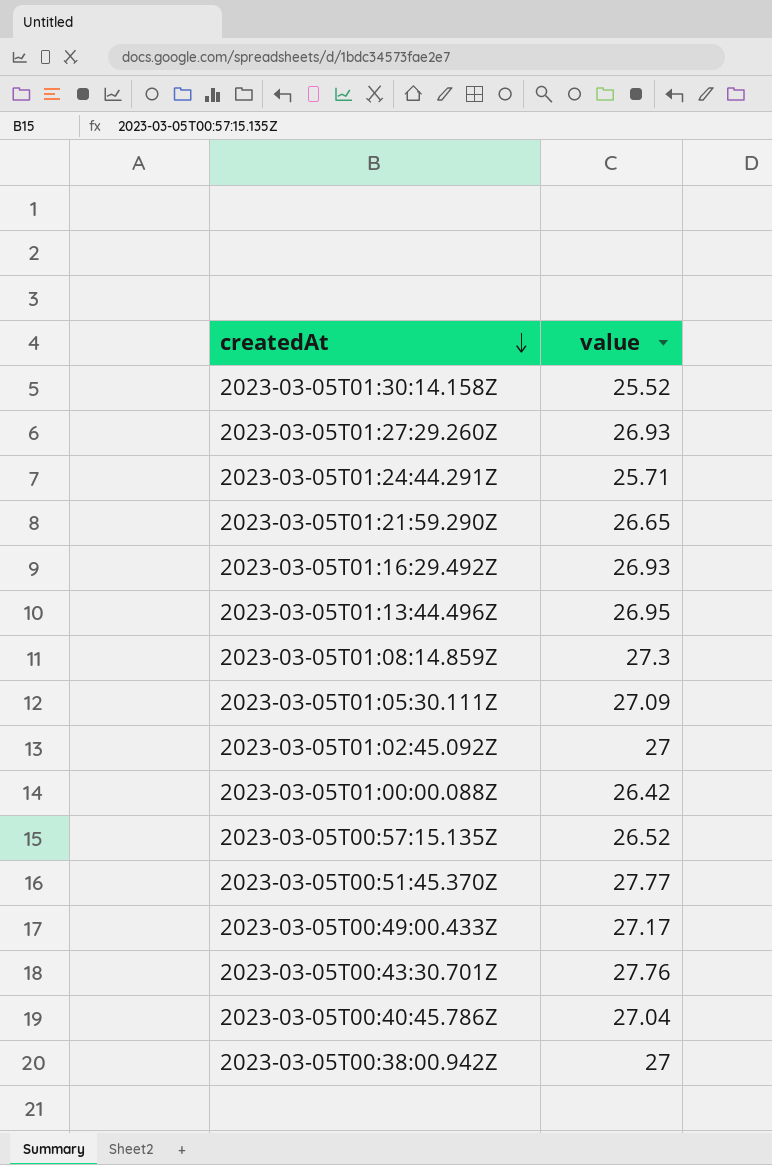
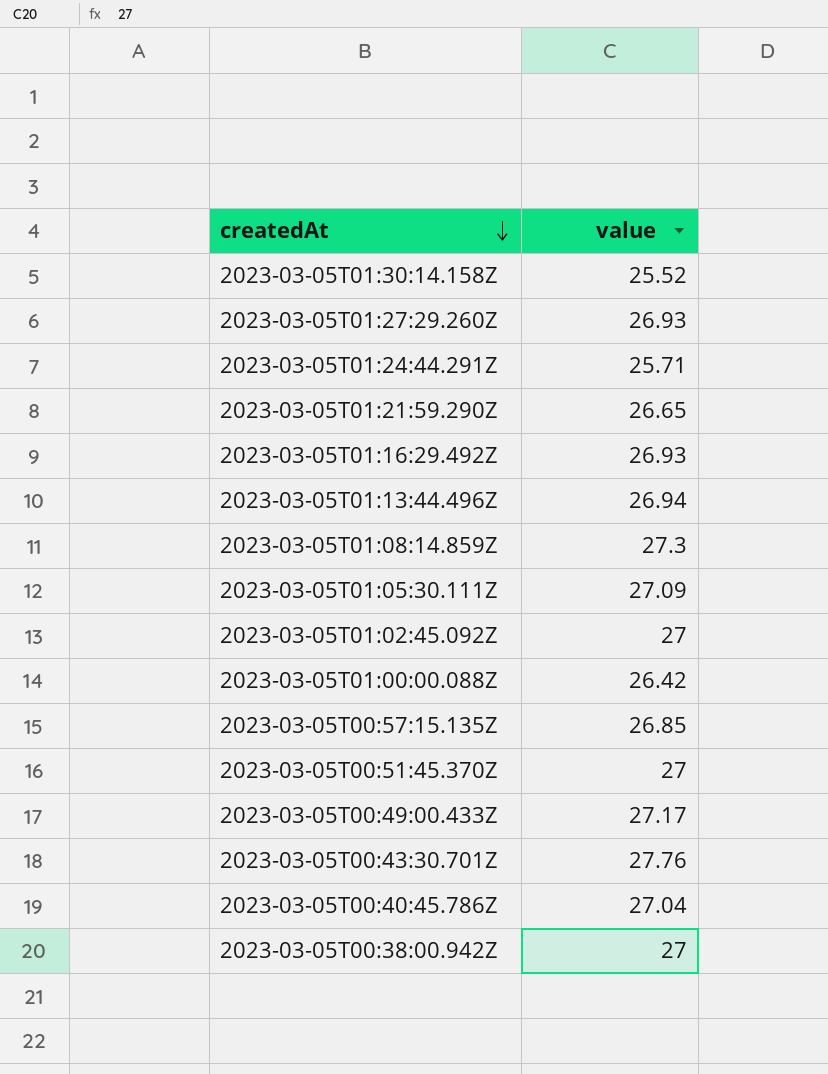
2023-03-05T01:13:44.496Z | value: 26.95 -> 26.94
2023-03-05T00:57:15.135Z | value: 26.52 -> 26.85
2023-03-05T00:51:45.370Z | value: 27.77 -> 27

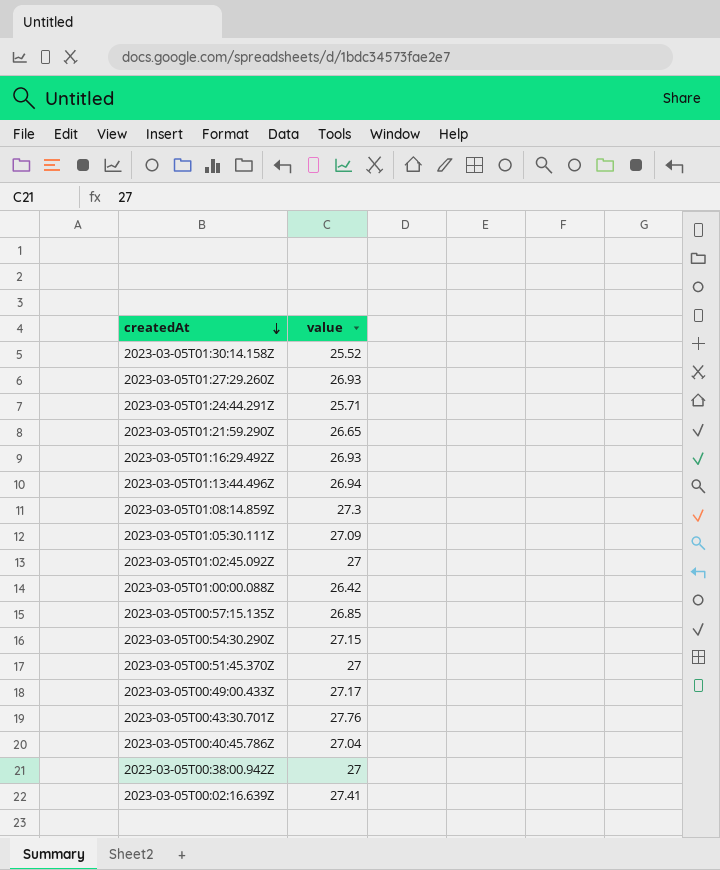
row 2023-03-05T00:54:30.290Z: none -> 27.15
row 2023-03-05T00:02:16.639Z: none -> 27.41

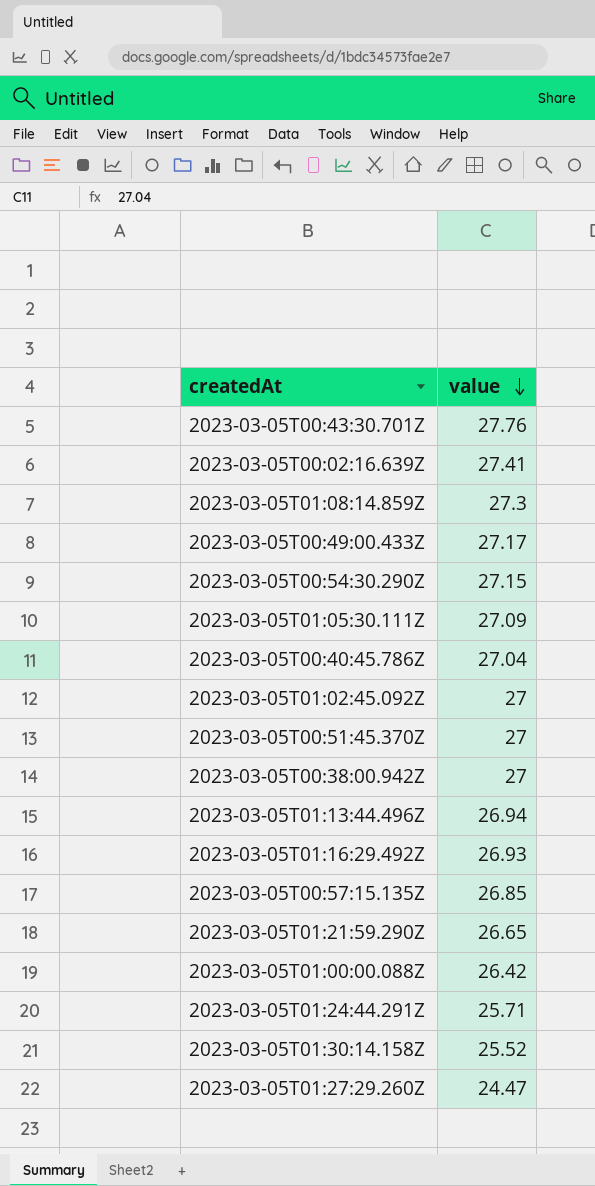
row order: createdAt descending -> value descending
2023-03-05T01:27:29.260Z | value: 26.93 -> 24.47

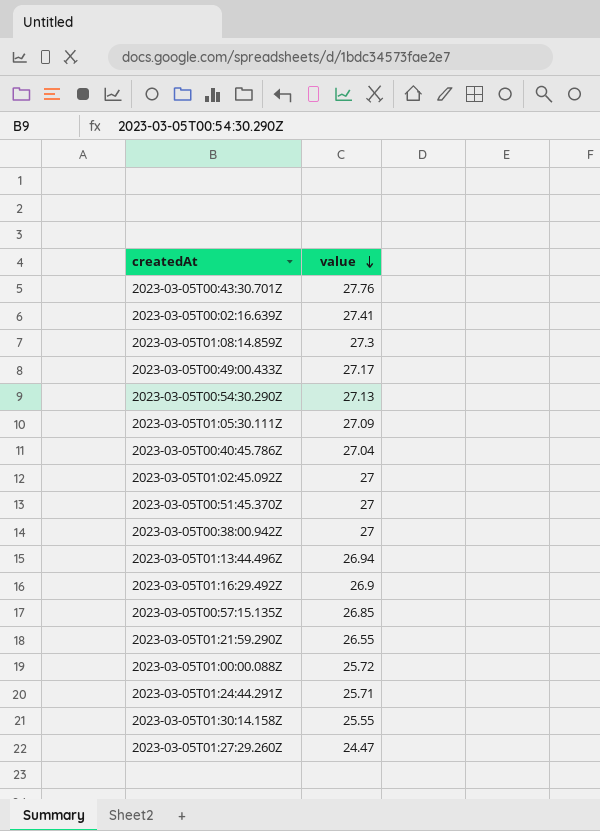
2023-03-05T00:54:30.290Z | value: 27.15 -> 27.13
2023-03-05T01:16:29.492Z | value: 26.93 -> 26.9
2023-03-05T01:21:59.290Z | value: 26.65 -> 26.55
2023-03-05T01:00:00.088Z | value: 26.42 -> 25.72
2023-03-05T01:30:14.158Z | value: 25.52 -> 25.55

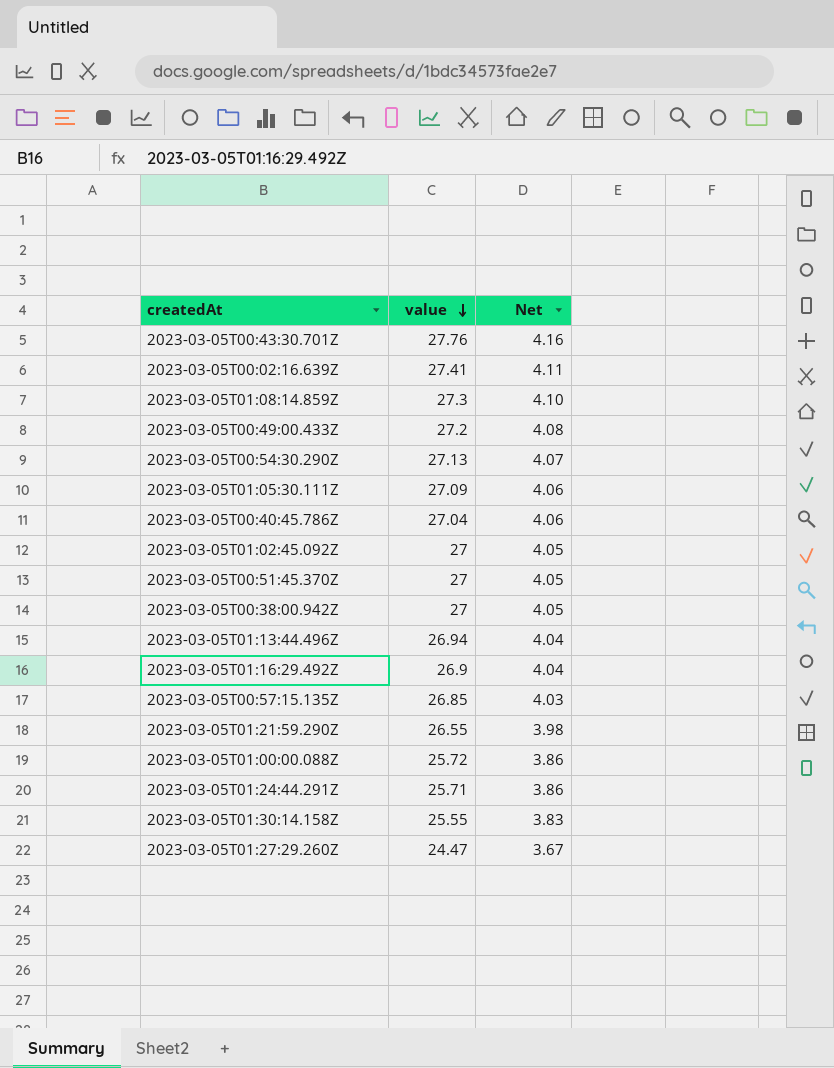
column Net | formula: none -> [value] * 0.15
2023-03-05T00:49:00.433Z | value: 27.17 -> 27.2

